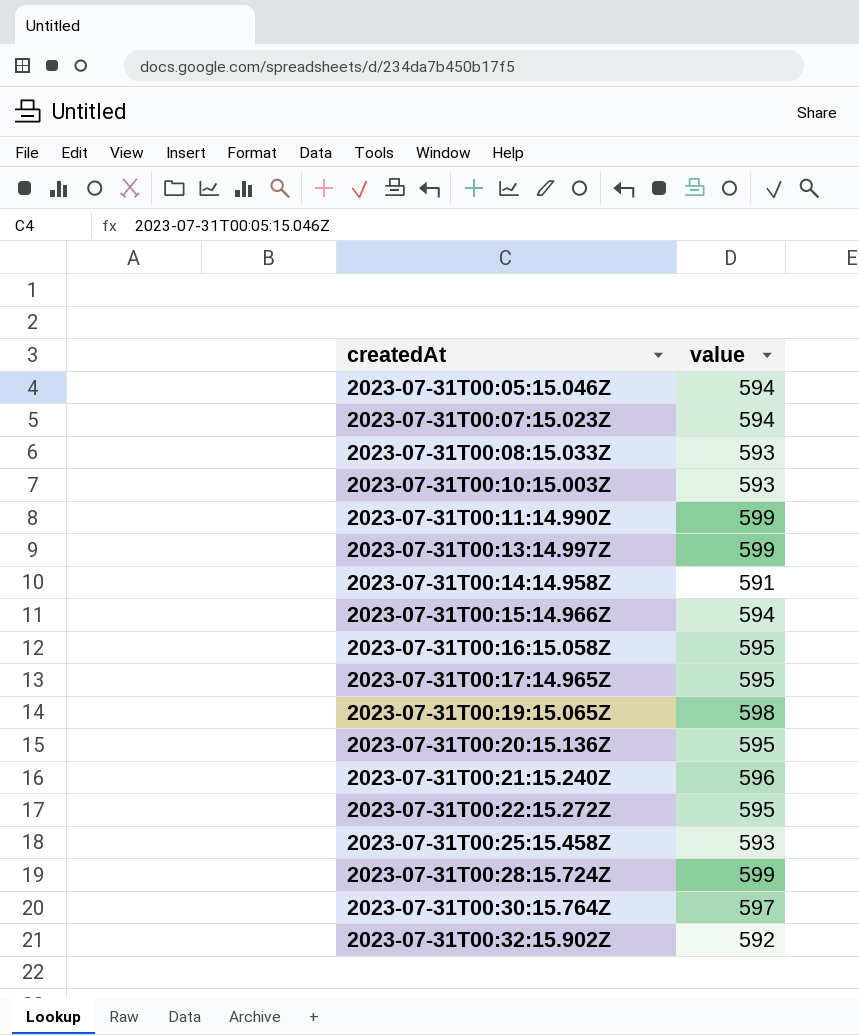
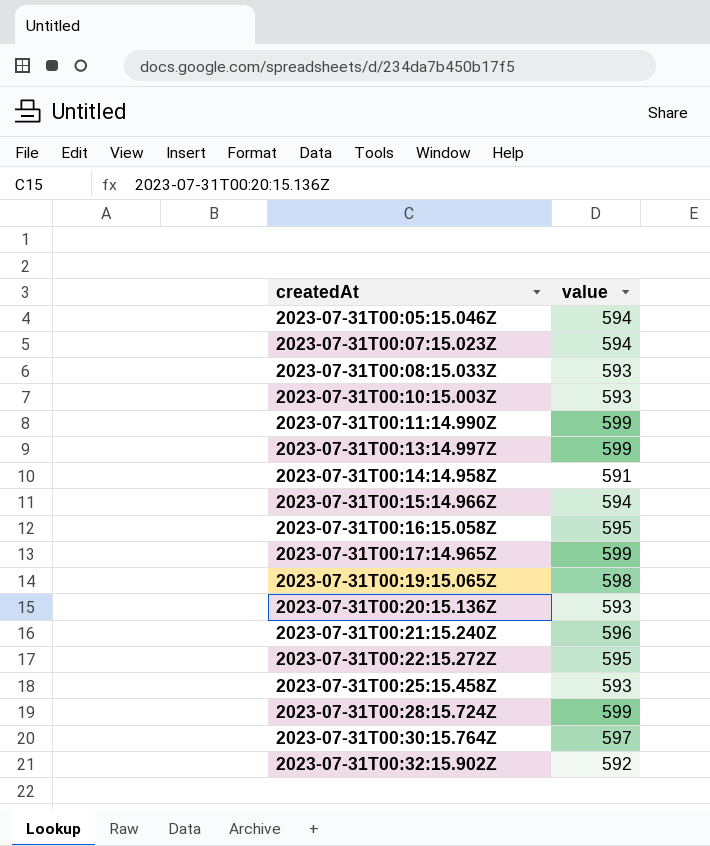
2023-07-31T00:17:14.965Z | value: 595 -> 599
2023-07-31T00:20:15.136Z | value: 595 -> 593

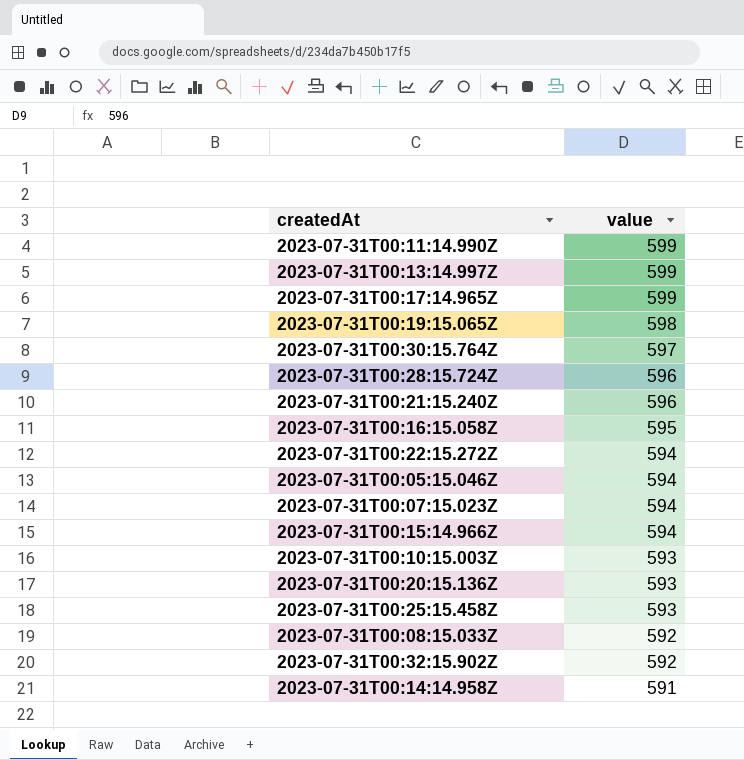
row order: createdAt ascending -> value descending
2023-07-31T00:28:15.724Z | value: 599 -> 596
2023-07-31T00:22:15.272Z | value: 595 -> 594
2023-07-31T00:08:15.033Z | value: 593 -> 592

